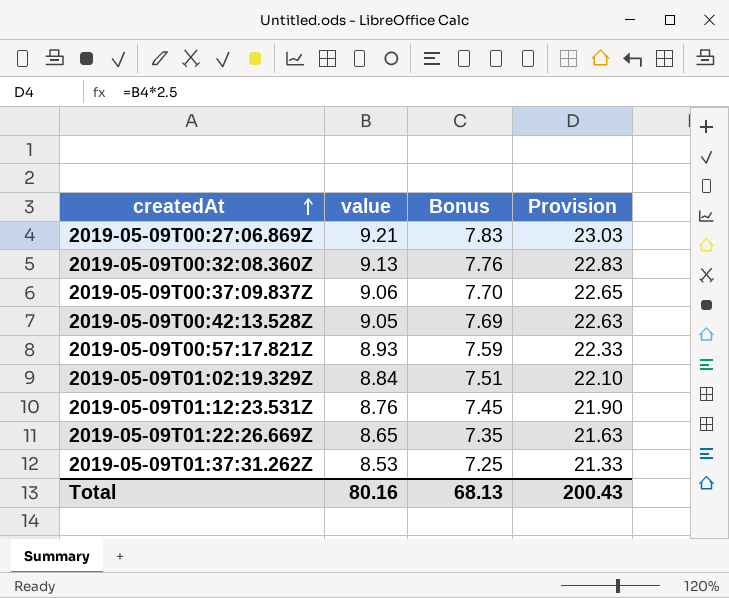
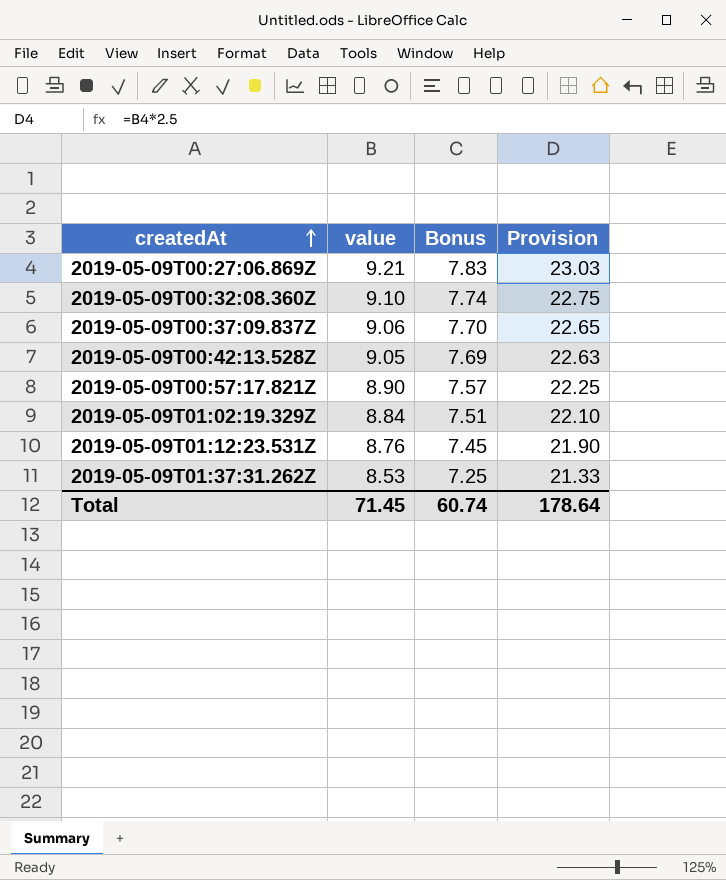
row 2019-05-09T01:22:26.669Z: 8.65 | 7.35 | 21.63 -> none
2019-05-09T00:32:08.360Z | value: 9.13 -> 9.10
2019-05-09T00:32:08.360Z | Bonus: 7.76 -> 7.74
2019-05-09T00:32:08.360Z | Provision: 22.83 -> 22.75
2019-05-09T00:57:17.821Z | value: 8.93 -> 8.90
2019-05-09T00:57:17.821Z | Bonus: 7.59 -> 7.57
2019-05-09T00:57:17.821Z | Provision: 22.33 -> 22.25
Total | value: 80.16 -> 71.45
Total | Bonus: 68.13 -> 60.74
Total | Provision: 200.43 -> 178.64

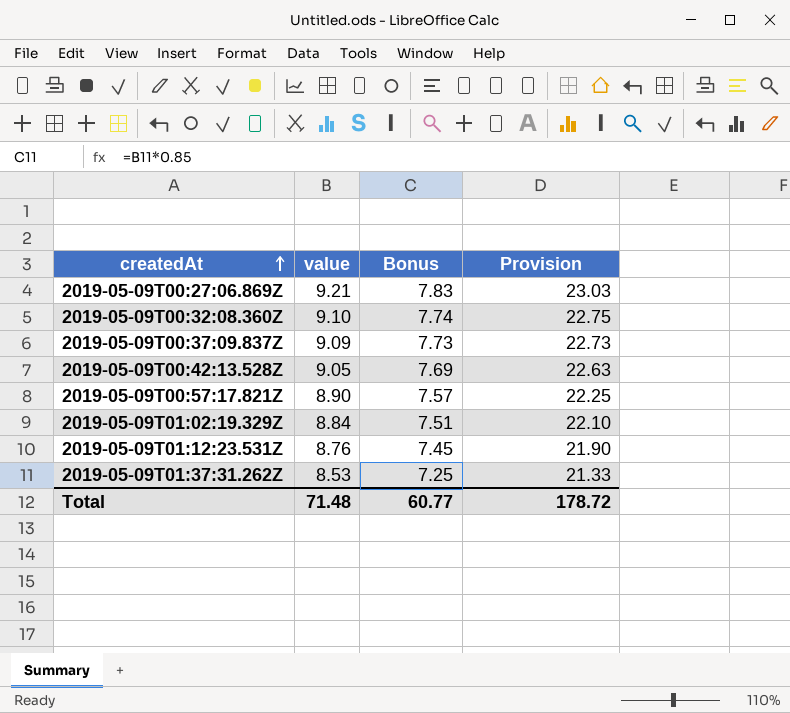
2019-05-09T00:37:09.837Z | value: 9.06 -> 9.09
2019-05-09T00:37:09.837Z | Bonus: 7.70 -> 7.73
2019-05-09T00:37:09.837Z | Provision: 22.65 -> 22.73
Total | value: 71.45 -> 71.48
Total | Bonus: 60.74 -> 60.77
Total | Provision: 178.64 -> 178.72

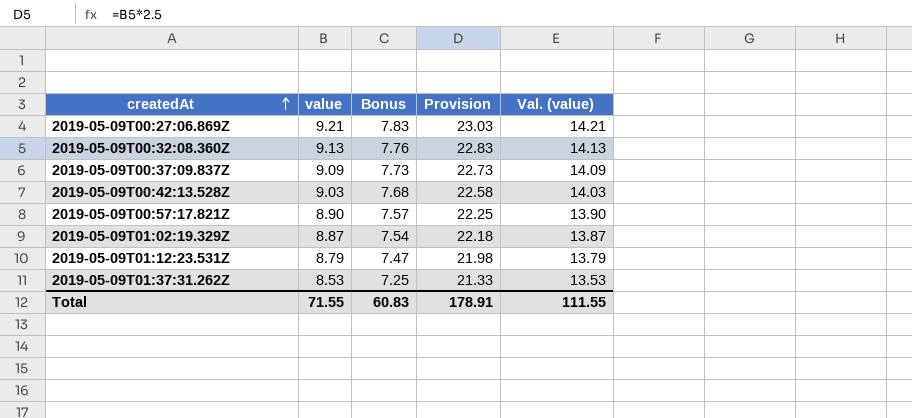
column Val. (value) | formula: none -> [value] + 5
2019-05-09T00:32:08.360Z | value: 9.10 -> 9.13
2019-05-09T00:32:08.360Z | Bonus: 7.74 -> 7.76
2019-05-09T00:32:08.360Z | Provision: 22.75 -> 22.83
2019-05-09T00:42:13.528Z | value: 9.05 -> 9.03
2019-05-09T00:42:13.528Z | Bonus: 7.69 -> 7.68
2019-05-09T00:42:13.528Z | Provision: 22.63 -> 22.58
2019-05-09T01:02:19.329Z | value: 8.84 -> 8.87
2019-05-09T01:02:19.329Z | Bonus: 7.51 -> 7.54
2019-05-09T01:02:19.329Z | Provision: 22.10 -> 22.18
2019-05-09T01:12:23.531Z | value: 8.76 -> 8.79
2019-05-09T01:12:23.531Z | Bonus: 7.45 -> 7.47
2019-05-09T01:12:23.531Z | Provision: 21.90 -> 21.98
Total | value: 71.48 -> 71.55
Total | Bonus: 60.77 -> 60.83
Total | Provision: 178.72 -> 178.91

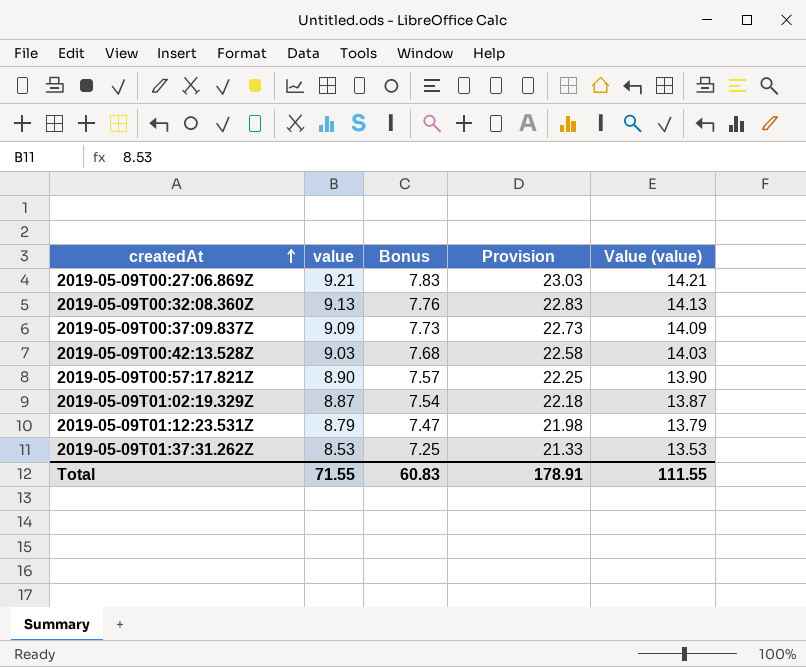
column name: Val. (value) -> Value (value)

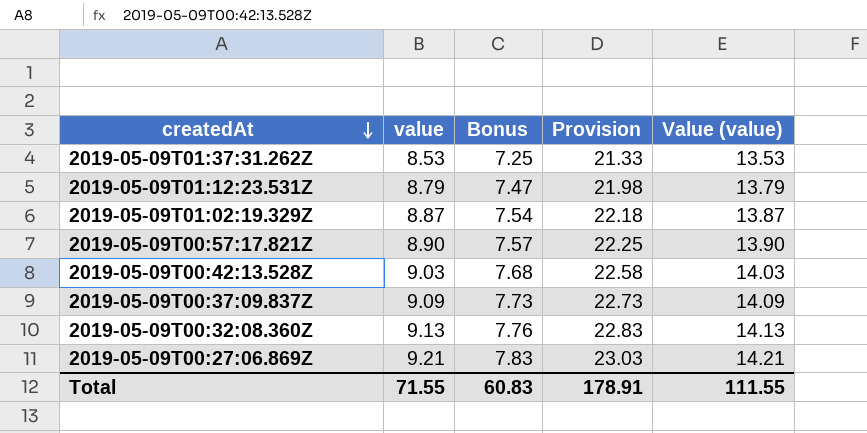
row order: createdAt ascending -> createdAt descending

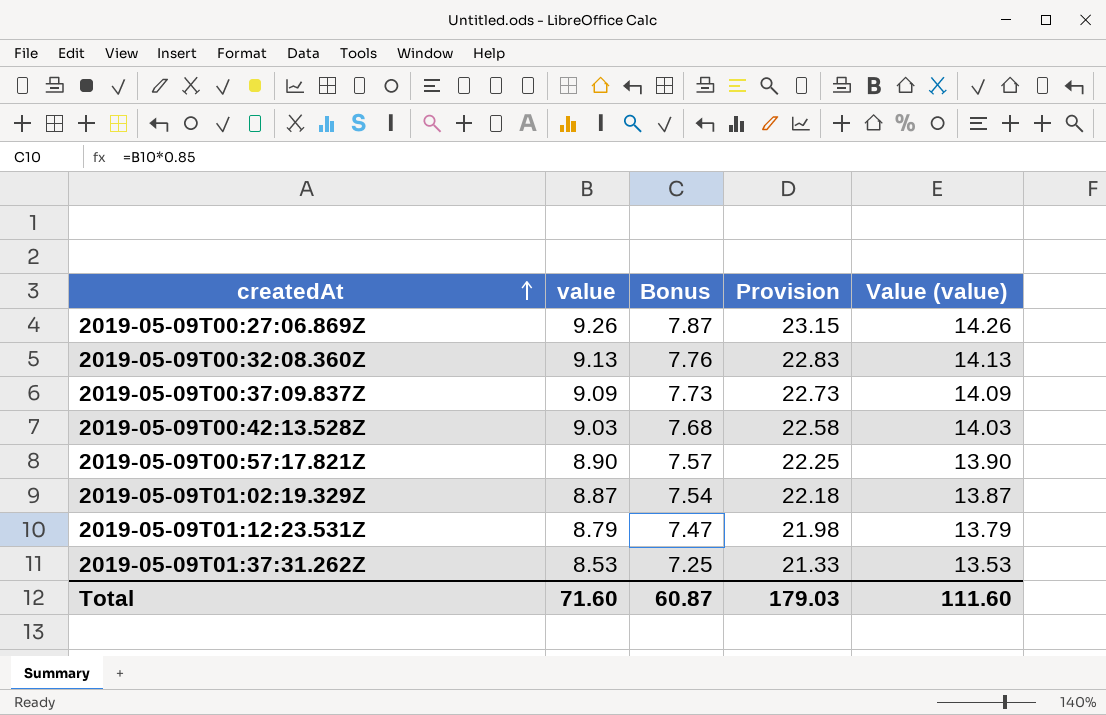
row order: createdAt descending -> createdAt ascending
2019-05-09T00:27:06.869Z | value: 9.21 -> 9.26
2019-05-09T00:27:06.869Z | Bonus: 7.83 -> 7.87
2019-05-09T00:27:06.869Z | Provision: 23.03 -> 23.15
2019-05-09T00:27:06.869Z | Value (value): 14.21 -> 14.26
Total | value: 71.55 -> 71.60
Total | Bonus: 60.83 -> 60.87
Total | Provision: 178.91 -> 179.03
Total | Value (value): 111.55 -> 111.60

